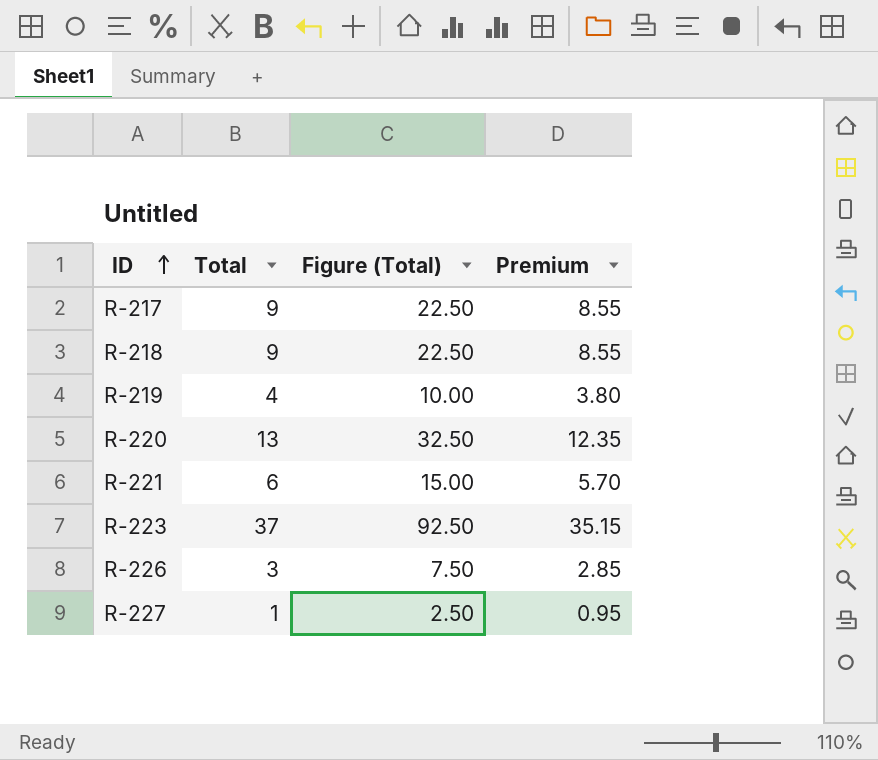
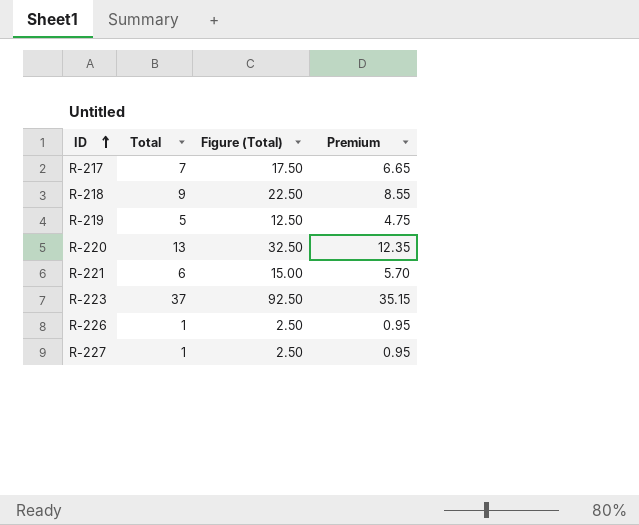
R-217 | Total: 9 -> 7
R-217 | Figure (Total): 22.50 -> 17.50
R-217 | Premium: 8.55 -> 6.65
R-219 | Total: 4 -> 5
R-219 | Figure (Total): 10.00 -> 12.50
R-219 | Premium: 3.80 -> 4.75
R-226 | Total: 3 -> 1
R-226 | Figure (Total): 7.50 -> 2.50
R-226 | Premium: 2.85 -> 0.95

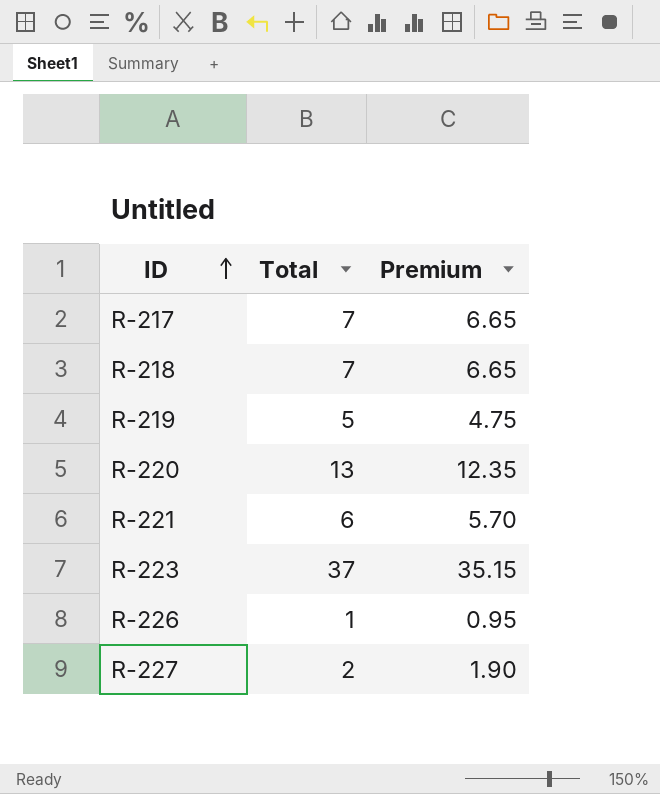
column Figure (Total) | formula: [Total] * 2.5 -> none
R-218 | Total: 9 -> 7
R-218 | Premium: 8.55 -> 6.65
R-227 | Total: 1 -> 2
R-227 | Premium: 0.95 -> 1.90

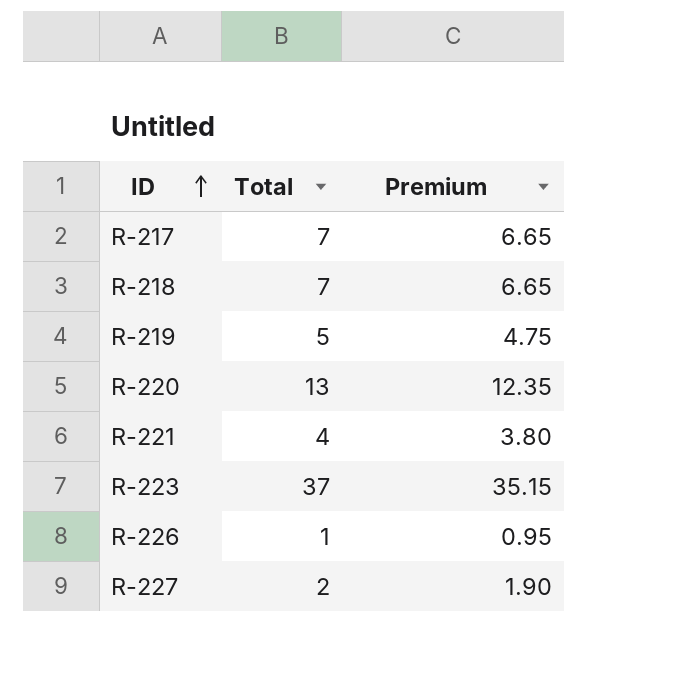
R-221 | Total: 6 -> 4
R-221 | Premium: 5.70 -> 3.80

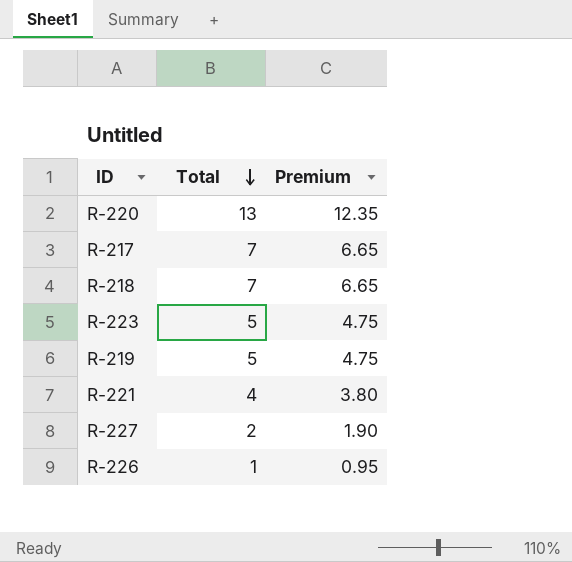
row order: ID ascending -> Total descending
R-223 | Total: 37 -> 5
R-223 | Premium: 35.15 -> 4.75

